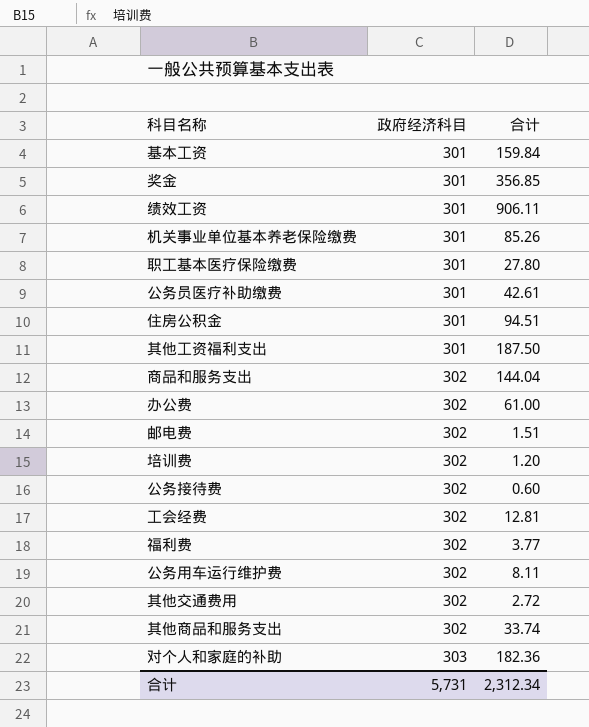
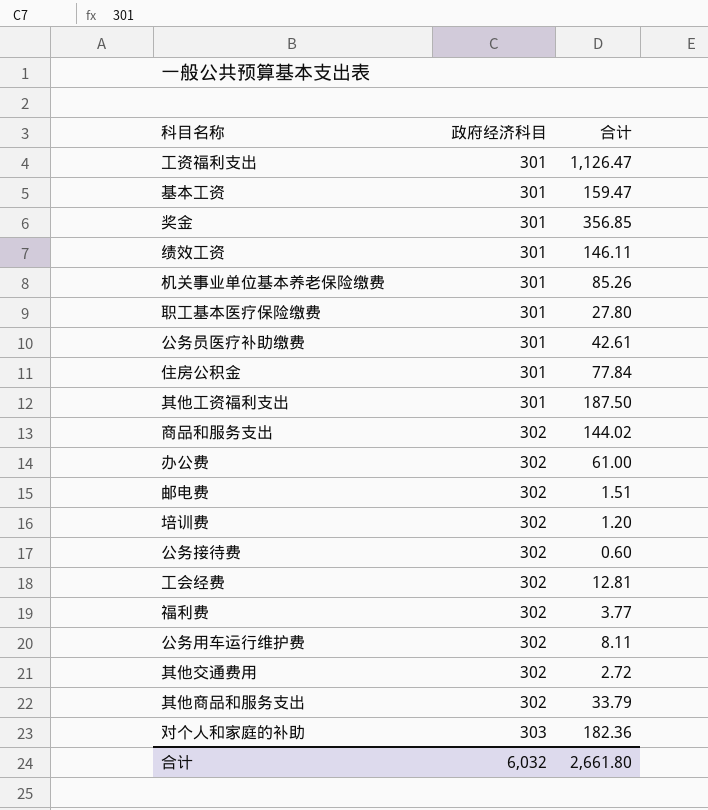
row 工资福利支出: none -> 301 | 1,126.47
基本工资 | 合计: 159.84 -> 159.47
绩效工资 | 合计: 906.11 -> 146.11
住房公积金 | 合计: 94.51 -> 77.84
商品和服务支出 | 合计: 144.04 -> 144.02
其他商品和服务支出 | 合计: 33.74 -> 33.79
合计 | 政府经济科目: 5,731 -> 6,032
合计 | 合计: 2,312.34 -> 2,661.80

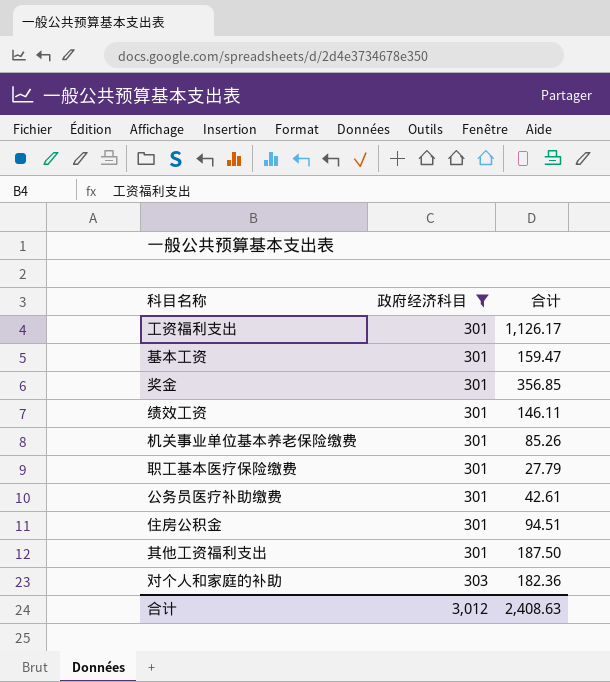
filter: none -> 政府经济科目 != 302
工资福利支出 | 合计: 1,126.47 -> 1,126.17
职工基本医疗保险缴费 | 合计: 27.80 -> 27.79
住房公积金 | 合计: 77.84 -> 94.51
合计 | 政府经济科目: 6,032 -> 3,012
合计 | 合计: 2,661.80 -> 2,408.63

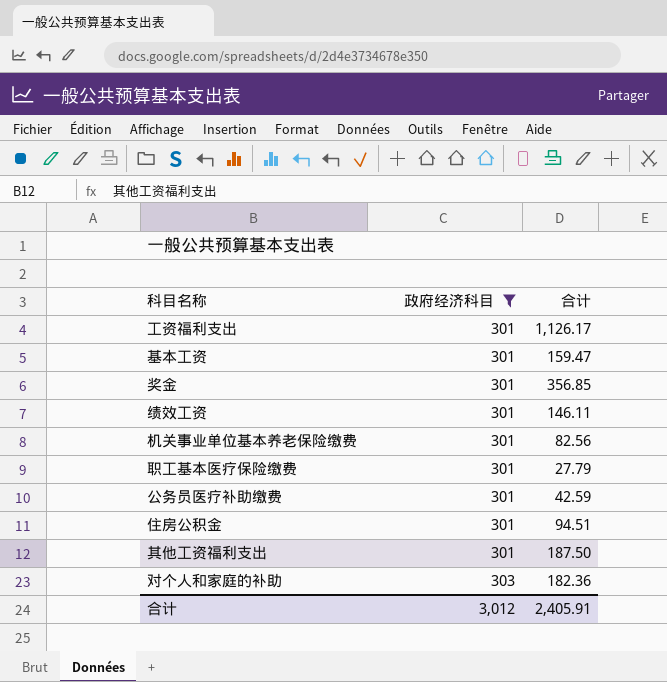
机关事业单位基本养老保险缴费 | 合计: 85.26 -> 82.56
公务员医疗补助缴费 | 合计: 42.61 -> 42.59
合计 | 合计: 2,408.63 -> 2,405.91

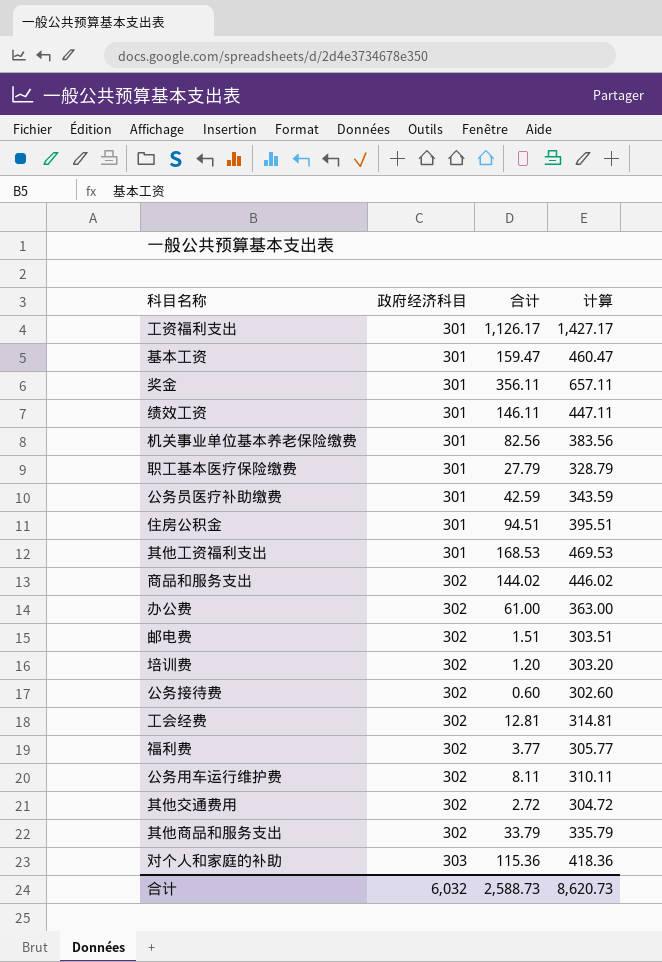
filter: 政府经济科目 != 302 -> none
column 计算 | formula: none -> [政府经济科目] + [合计]
奖金 | 合计: 356.85 -> 356.11
其他工资福利支出 | 合计: 187.50 -> 168.53
对个人和家庭的补助 | 合计: 182.36 -> 115.36
合计 | 政府经济科目: 3,012 -> 6,032
合计 | 合计: 2,405.91 -> 2,588.73

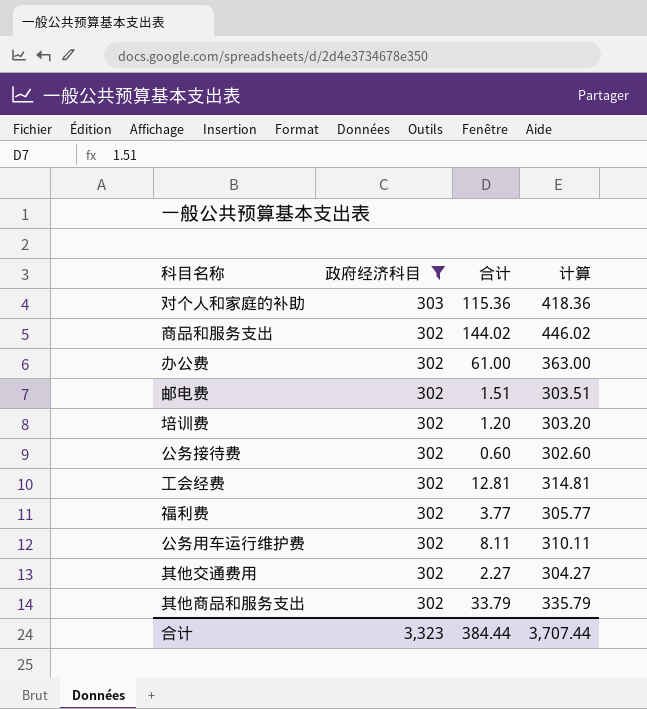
filter: none -> 政府经济科目 != 301
row order: 政府经济科目 ascending -> 政府经济科目 descending
其他交通费用 | 合计: 2.72 -> 2.27
其他交通费用 | 计算: 304.72 -> 304.27
合计 | 政府经济科目: 6,032 -> 3,323
合计 | 合计: 2,588.73 -> 384.44
合计 | 计算: 8,620.73 -> 3,707.44

